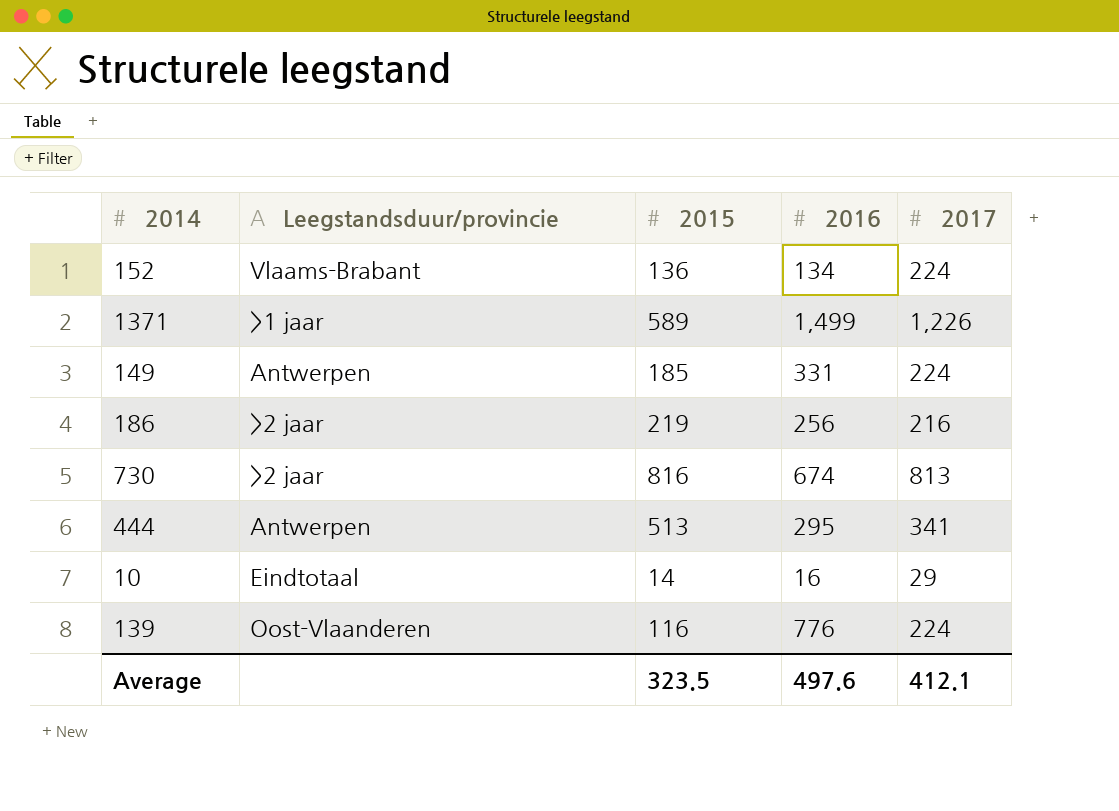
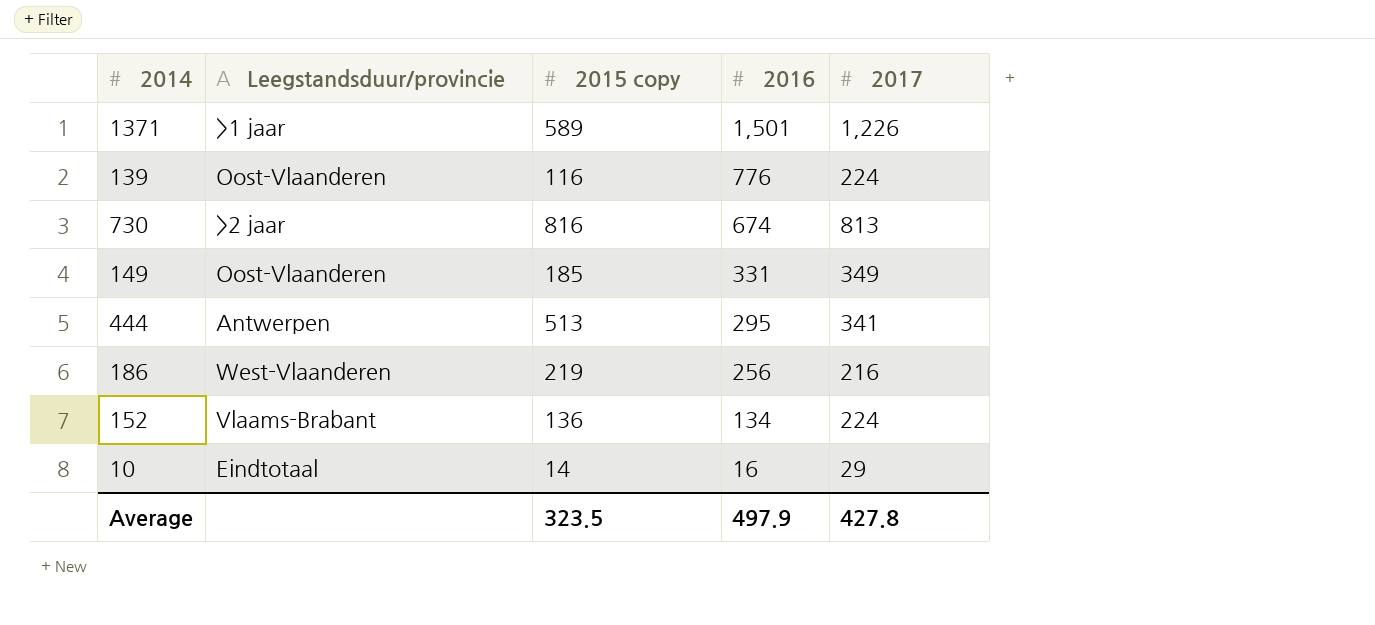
row order: none -> 2016 descending
column name: 2015 -> 2015 copy
1371 | 2016: 1,499 -> 1,501
149 | Leegstandsduur/provincie: Antwerpen -> Oost-Vlaanderen
149 | 2017: 224 -> 349
186 | Leegstandsduur/provincie: >2 jaar -> West-Vlaanderen
Average | 2016: 497.6 -> 497.9
Average | 2017: 412.1 -> 427.8

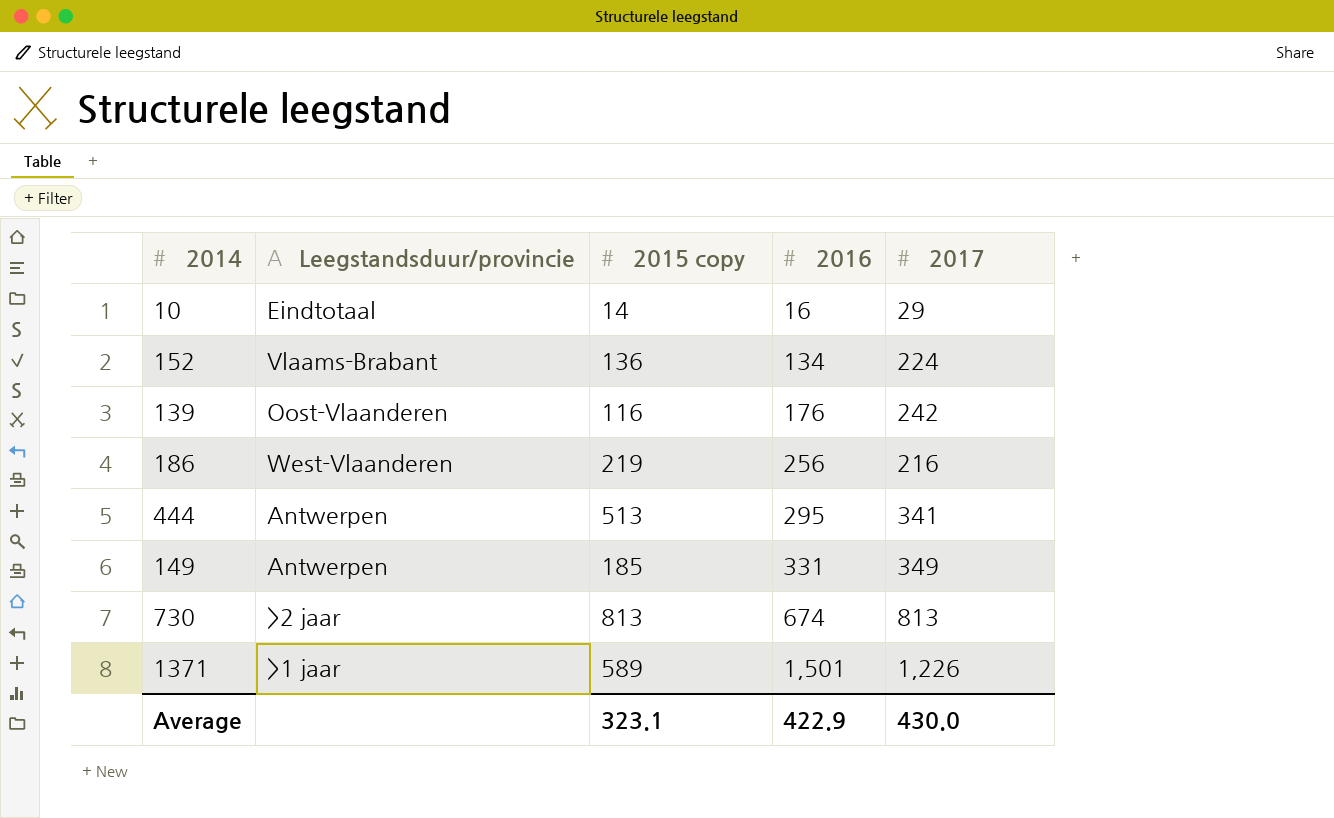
row order: 2016 descending -> 2016 ascending
139 | 2016: 776 -> 176
139 | 2017: 224 -> 242
149 | Leegstandsduur/provincie: Oost-Vlaanderen -> Antwerpen
730 | 2015 copy: 816 -> 813
Average | 2015 copy: 323.5 -> 323.1
Average | 2016: 497.9 -> 422.9
Average | 2017: 427.8 -> 430.0

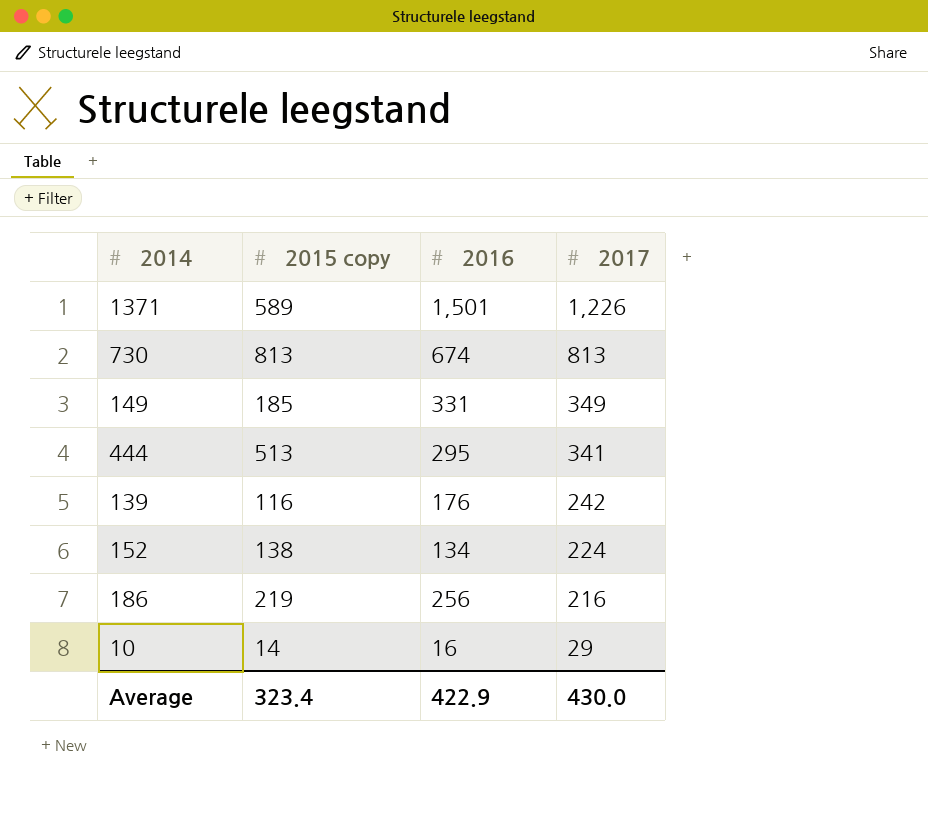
row order: 2016 ascending -> 2017 descending
column Leegstandsduur/provincie | position: 2 -> none
152 | 2015 copy: 136 -> 138
Average | 2015 copy: 323.1 -> 323.4

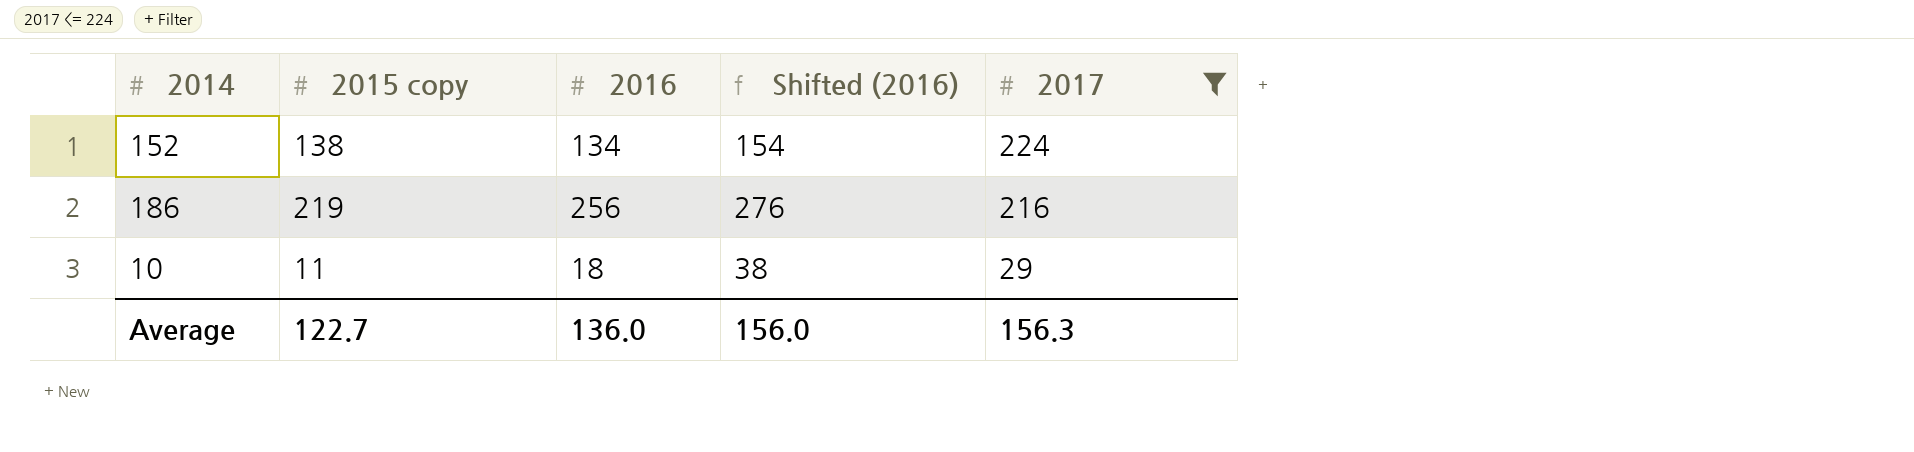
filter: none -> 2017 <= 224
column Shifted (2016) | formula: none -> [2016] + 20
10 | 2015 copy: 14 -> 11
10 | 2016: 16 -> 18
Average | 2015 copy: 323.4 -> 122.7
Average | 2016: 422.9 -> 136.0
Average | 2017: 430.0 -> 156.3

